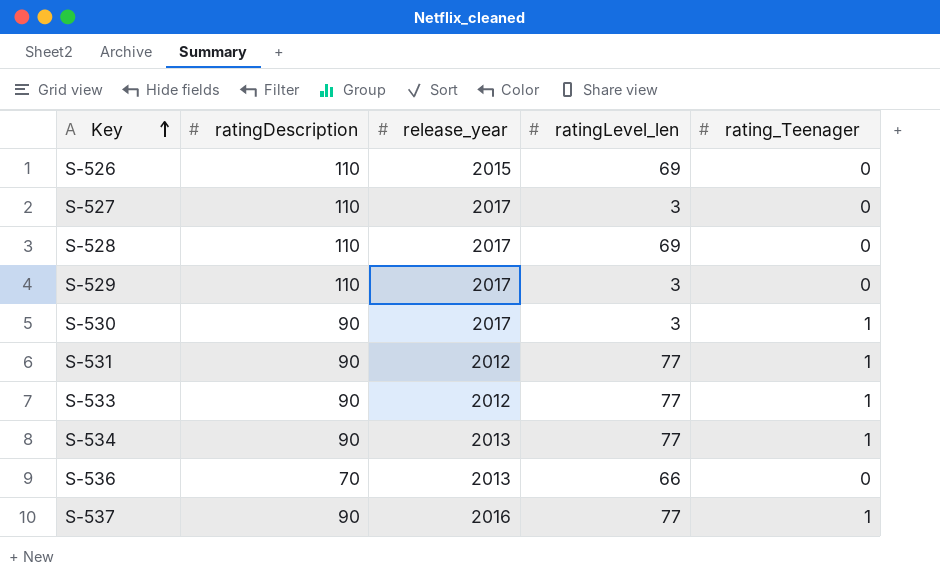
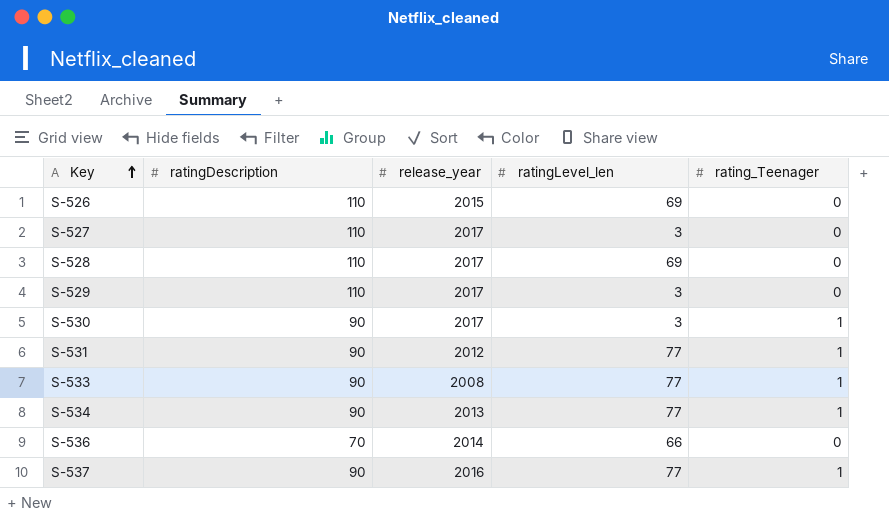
S-533 | release_year: 2012 -> 2008
S-536 | release_year: 2013 -> 2014

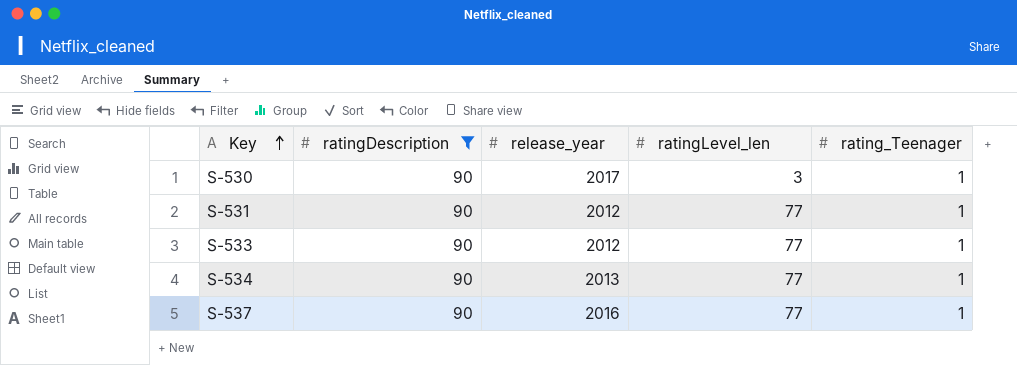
filter: none -> ratingDescription = 90
S-533 | release_year: 2008 -> 2012

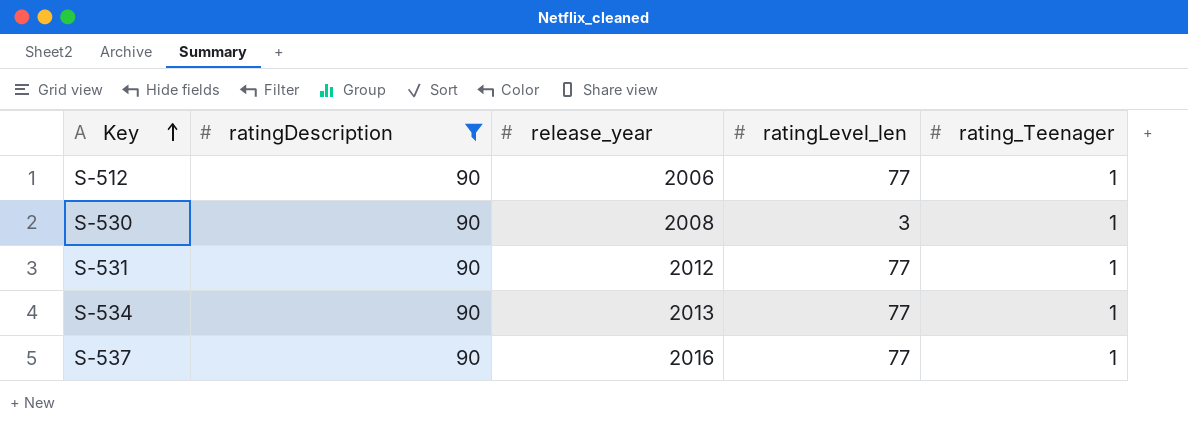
row S-533: 90 | 2012 | 77 | 1 -> none
row S-512: none -> 90 | 2006 | 77 | 1
S-530 | release_year: 2017 -> 2008

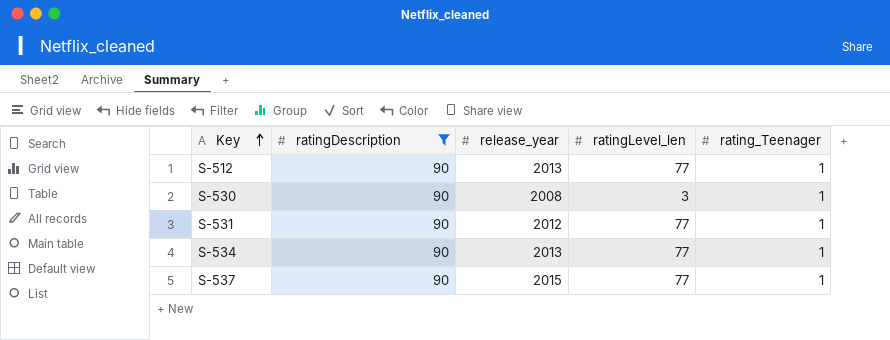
S-512 | release_year: 2006 -> 2013
S-537 | release_year: 2016 -> 2015

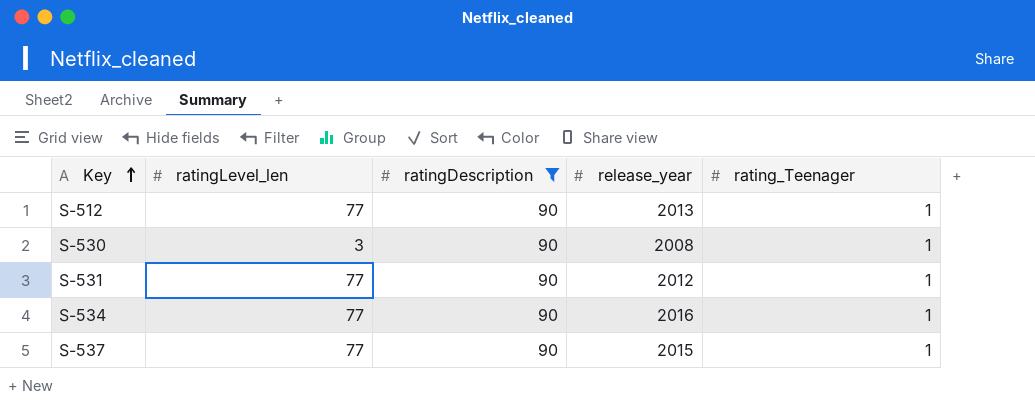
column ratingLevel_len | position: 4 -> 2
S-534 | release_year: 2013 -> 2016

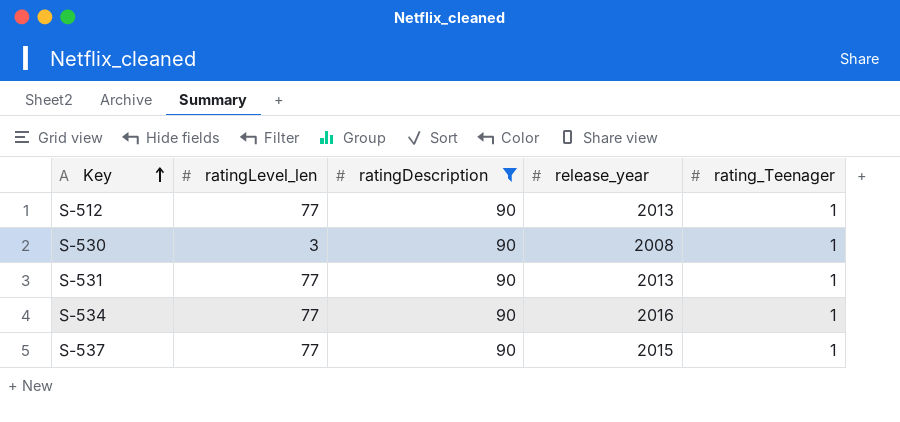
S-531 | release_year: 2012 -> 2013

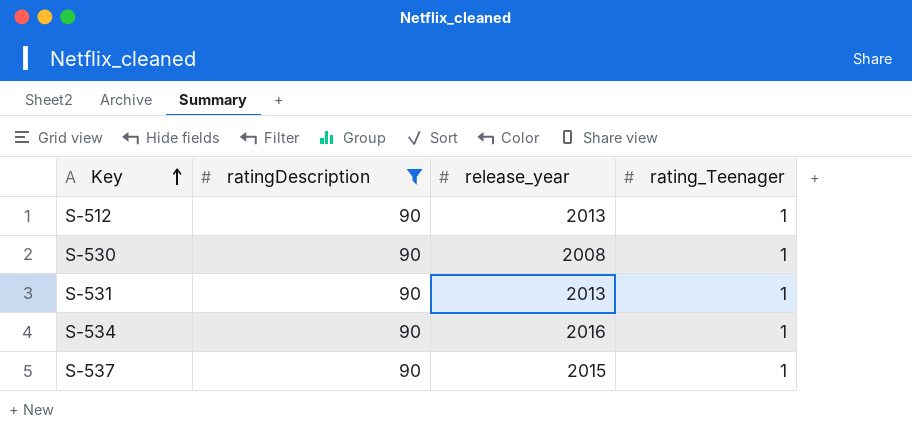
column ratingLevel_len | position: 2 -> none

